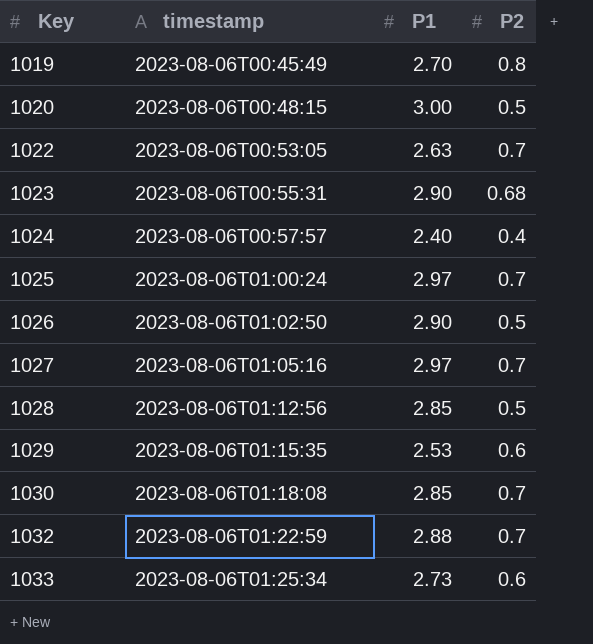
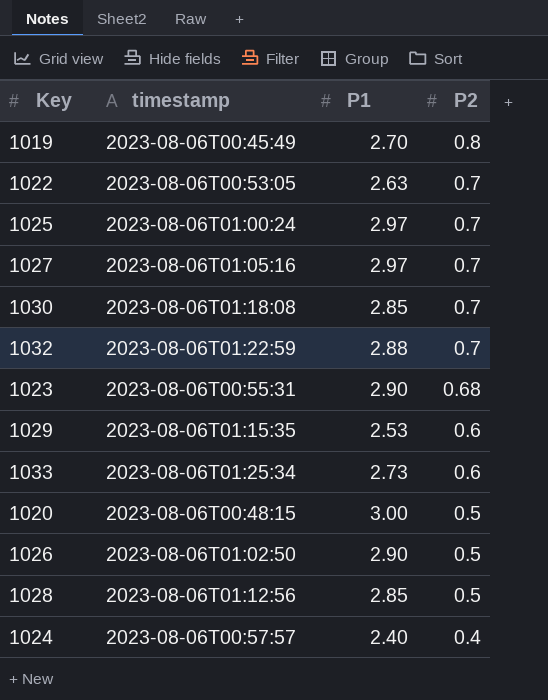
row order: Key ascending -> P2 descending

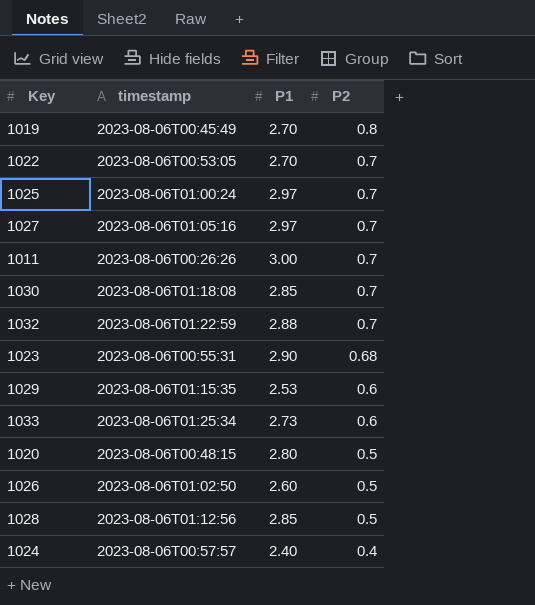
1022 | P1: 2.63 -> 2.70
row 1011: none -> 2023-08-06T00:26:26 | 3.00 | 0.7
1020 | P1: 3.00 -> 2.80
1026 | P1: 2.90 -> 2.60

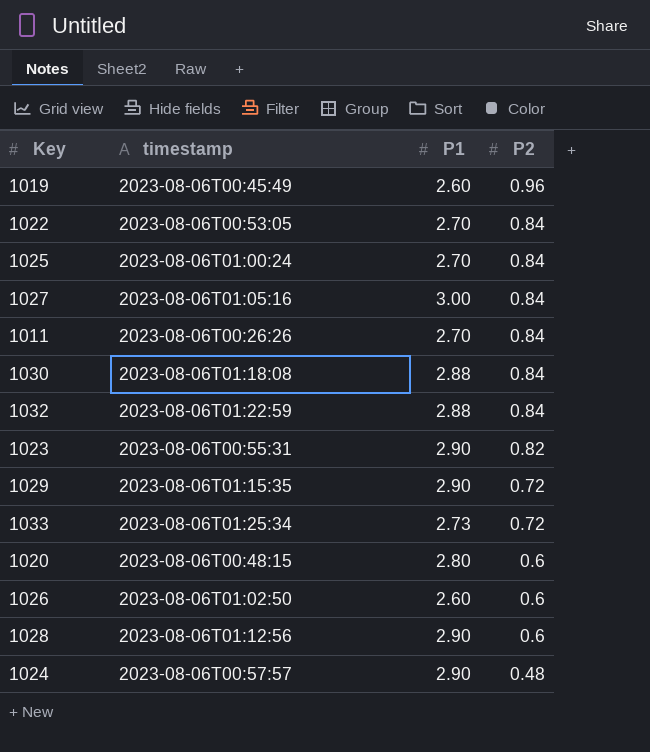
1019 | P1: 2.70 -> 2.60
1019 | P2: 0.8 -> 0.96
1022 | P2: 0.7 -> 0.84
1025 | P1: 2.97 -> 2.70
1025 | P2: 0.7 -> 0.84
1027 | P1: 2.97 -> 3.00
1027 | P2: 0.7 -> 0.84
1011 | P1: 3.00 -> 2.70
1011 | P2: 0.7 -> 0.84
1030 | P1: 2.85 -> 2.88
1030 | P2: 0.7 -> 0.84
1032 | P2: 0.7 -> 0.84
1023 | P2: 0.68 -> 0.82
1029 | P1: 2.53 -> 2.90
1029 | P2: 0.6 -> 0.72
1033 | P2: 0.6 -> 0.72
1020 | P2: 0.5 -> 0.6
1026 | P2: 0.5 -> 0.6
1028 | P1: 2.85 -> 2.90
1028 | P2: 0.5 -> 0.6
1024 | P1: 2.40 -> 2.90
1024 | P2: 0.4 -> 0.48

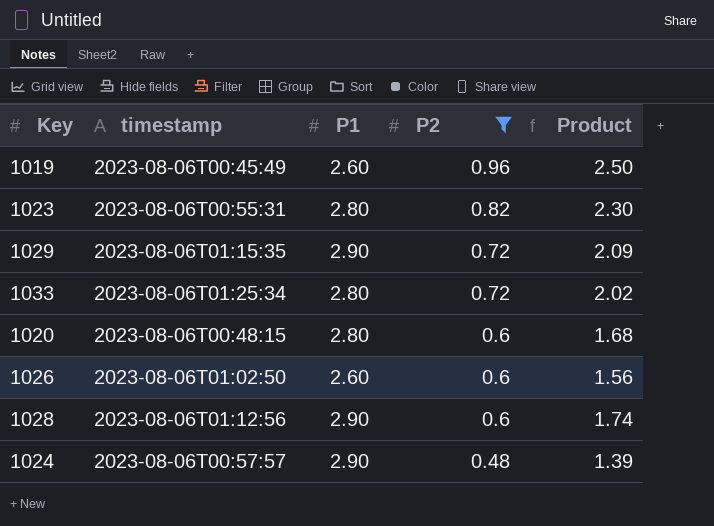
filter: none -> P2 != 0.84
column Product | formula: none -> [P1] * [P2]
1023 | P1: 2.90 -> 2.80
1033 | P1: 2.73 -> 2.80

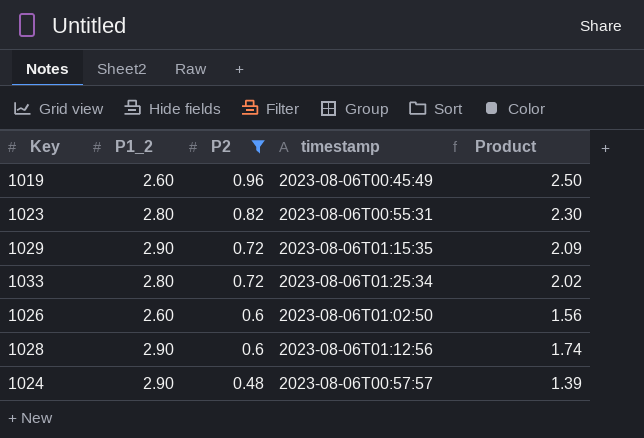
column name: P1 -> P1_2
column timestamp | position: 2 -> 4
row 1020: 2023-08-06T00:48:15 | 2.80 | 0.6 | 1.68 -> none

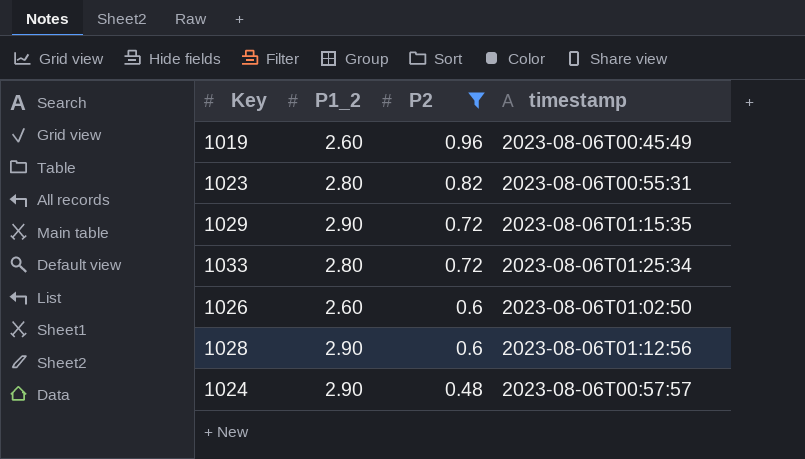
column Product | formula: [P1_2] * [P2] -> none

